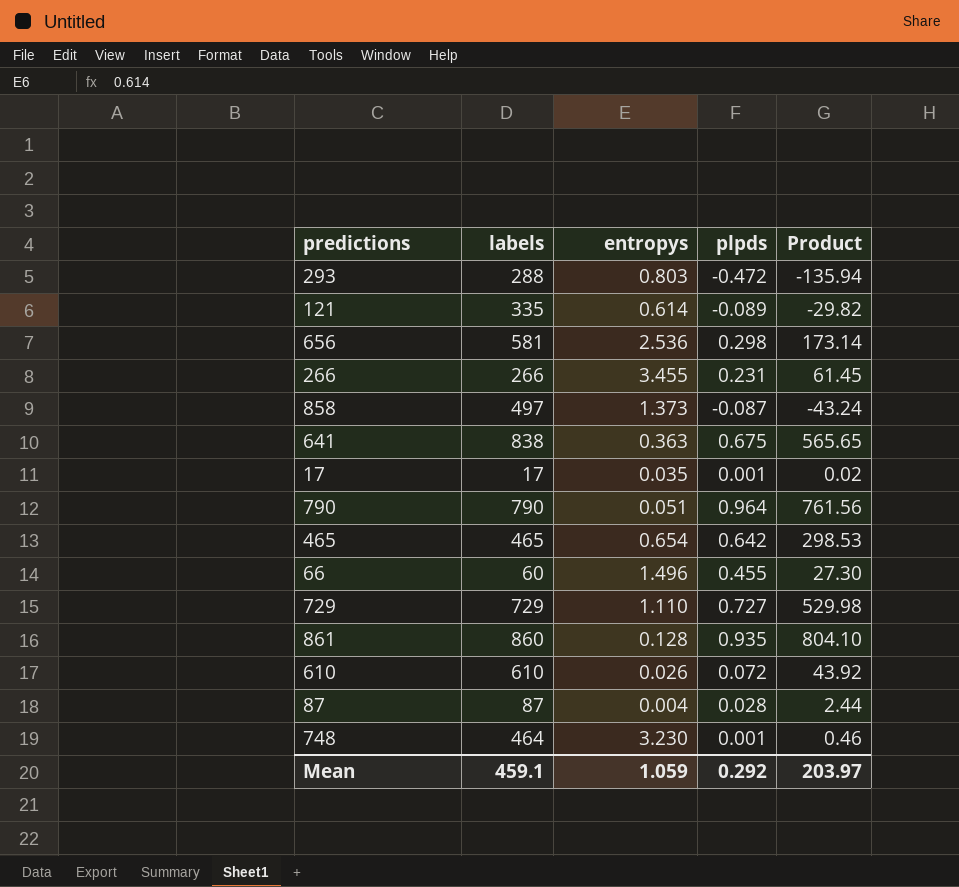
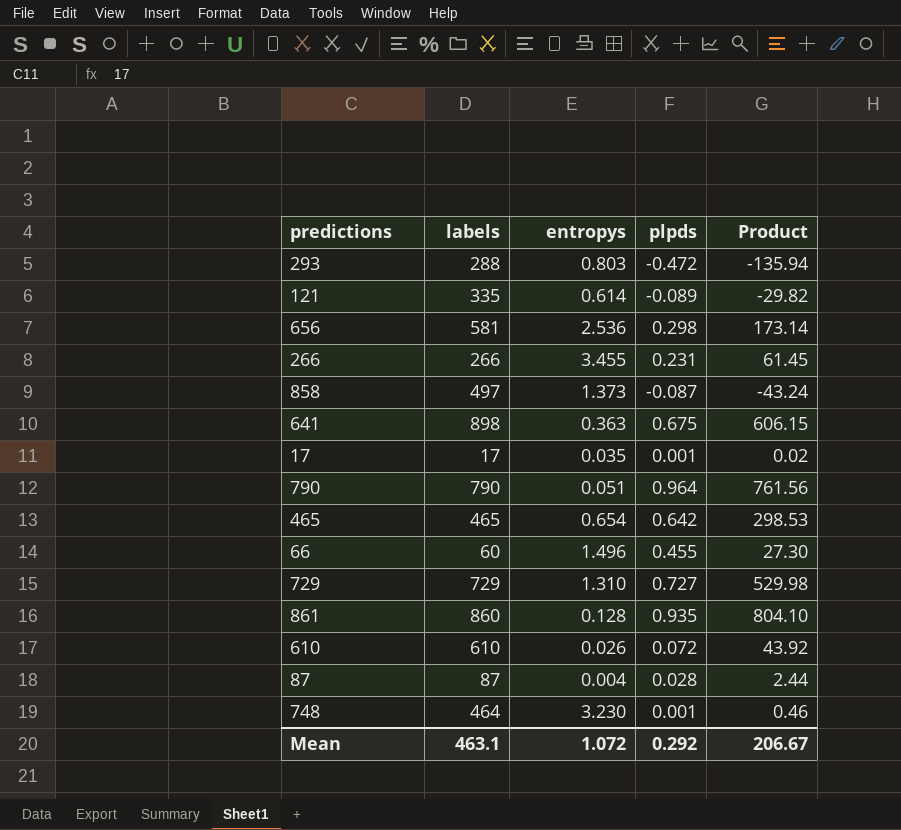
641 | labels: 838 -> 898
641 | Product: 565.65 -> 606.15
729 | entropys: 1.110 -> 1.310
Mean | labels: 459.1 -> 463.1
Mean | entropys: 1.059 -> 1.072
Mean | Product: 203.97 -> 206.67

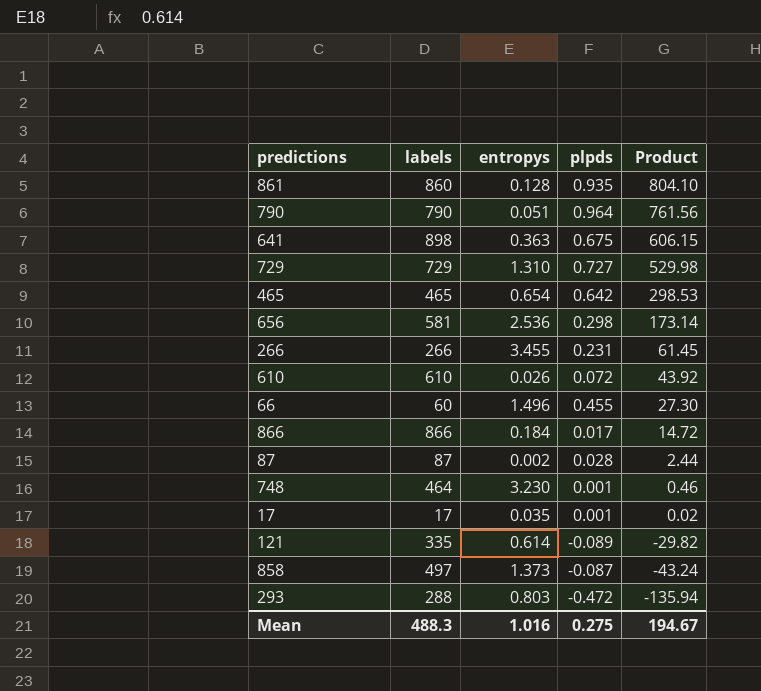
row order: none -> Product descending
row 866: none -> 866 | 0.184 | 0.017 | 14.72
87 | entropys: 0.004 -> 0.002
Mean | labels: 463.1 -> 488.3
Mean | entropys: 1.072 -> 1.016
Mean | plpds: 0.292 -> 0.275
Mean | Product: 206.67 -> 194.67

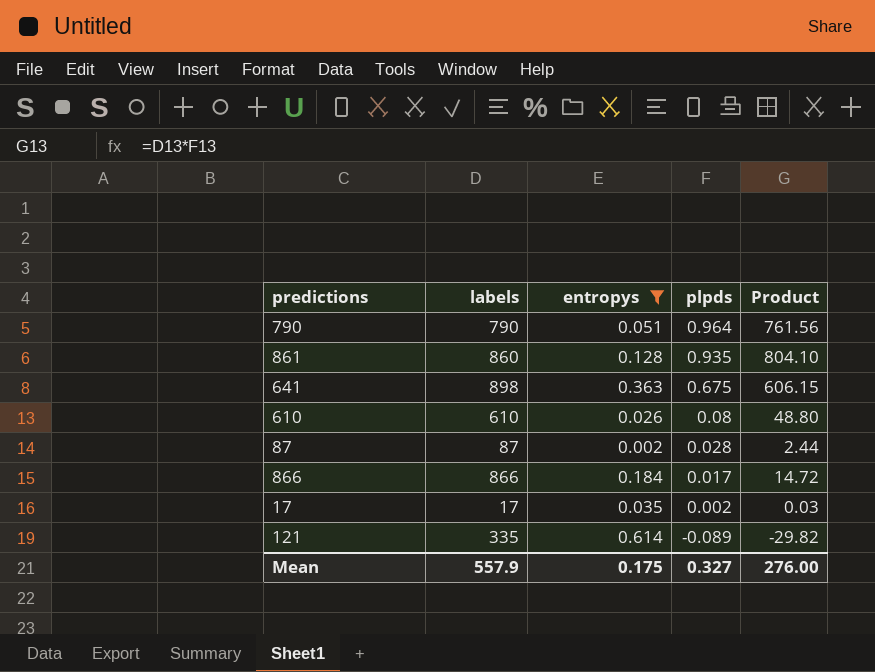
filter: none -> entropys <= 0.614
row order: Product descending -> plpds descending
610 | plpds: 0.072 -> 0.08
610 | Product: 43.92 -> 48.80
17 | plpds: 0.001 -> 0.002
17 | Product: 0.02 -> 0.03
Mean | labels: 488.3 -> 557.9
Mean | entropys: 1.016 -> 0.175
Mean | plpds: 0.275 -> 0.327
Mean | Product: 194.67 -> 276.00

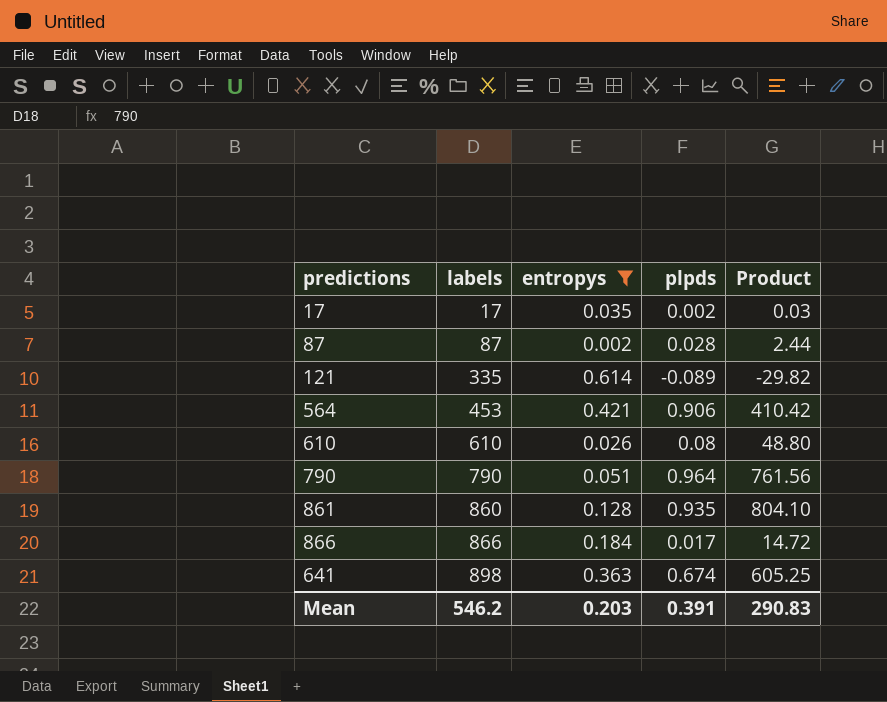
row order: plpds descending -> labels ascending
row 564: none -> 453 | 0.421 | 0.906 | 410.42
641 | plpds: 0.675 -> 0.674
641 | Product: 606.15 -> 605.25
Mean | labels: 557.9 -> 546.2
Mean | entropys: 0.175 -> 0.203
Mean | plpds: 0.327 -> 0.391
Mean | Product: 276.00 -> 290.83

